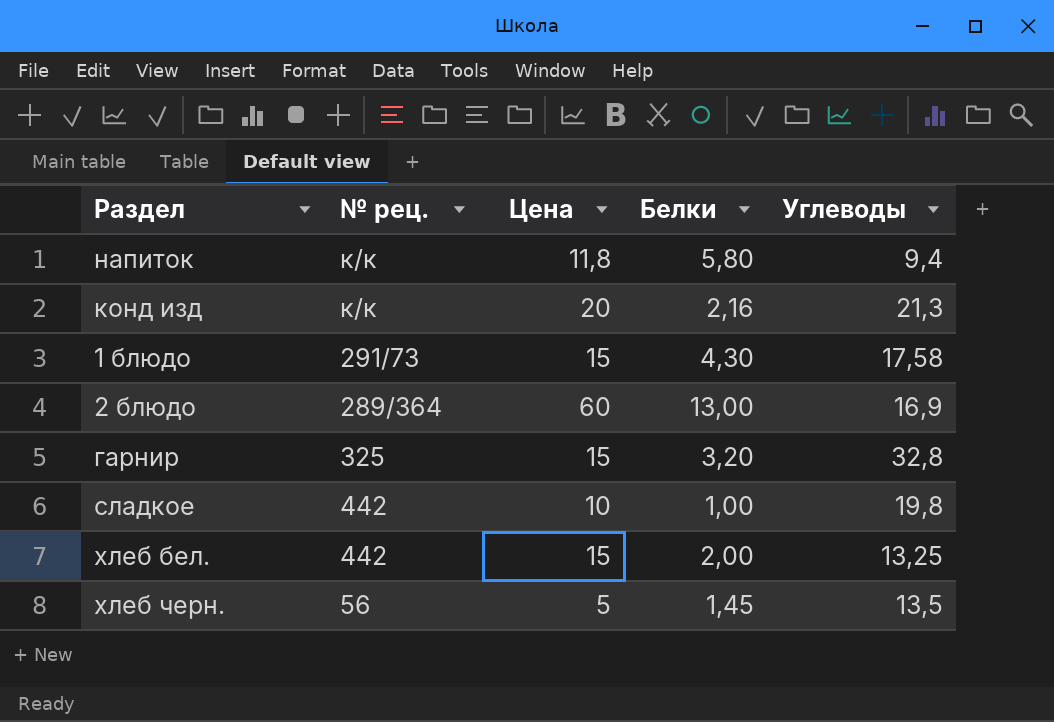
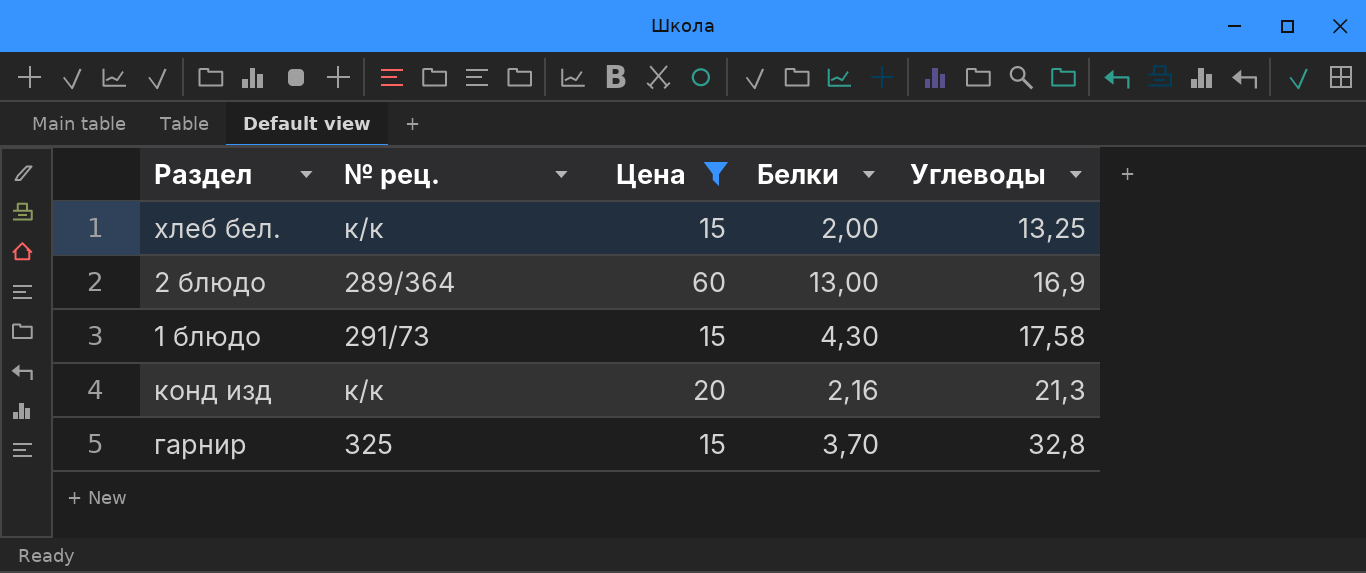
filter: none -> Цена >= 15
row order: none -> Углеводы ascending
хлеб бел. | № рец.: 442 -> к/к
гарнир | Белки: 3,20 -> 3,70

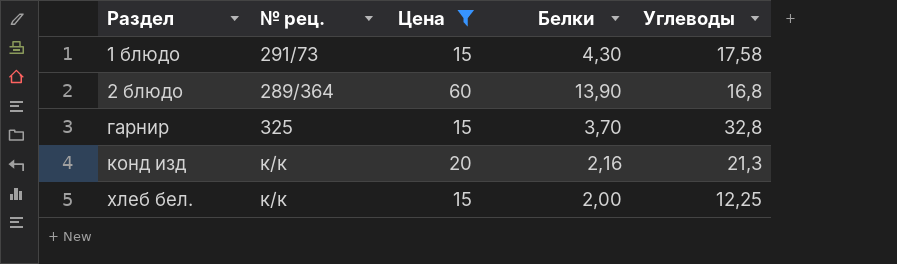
row order: Углеводы ascending -> Раздел ascending
2 блюдо | Белки: 13,00 -> 13,90
2 блюдо | Углеводы: 16,9 -> 16,8
хлеб бел. | Углеводы: 13,25 -> 12,25

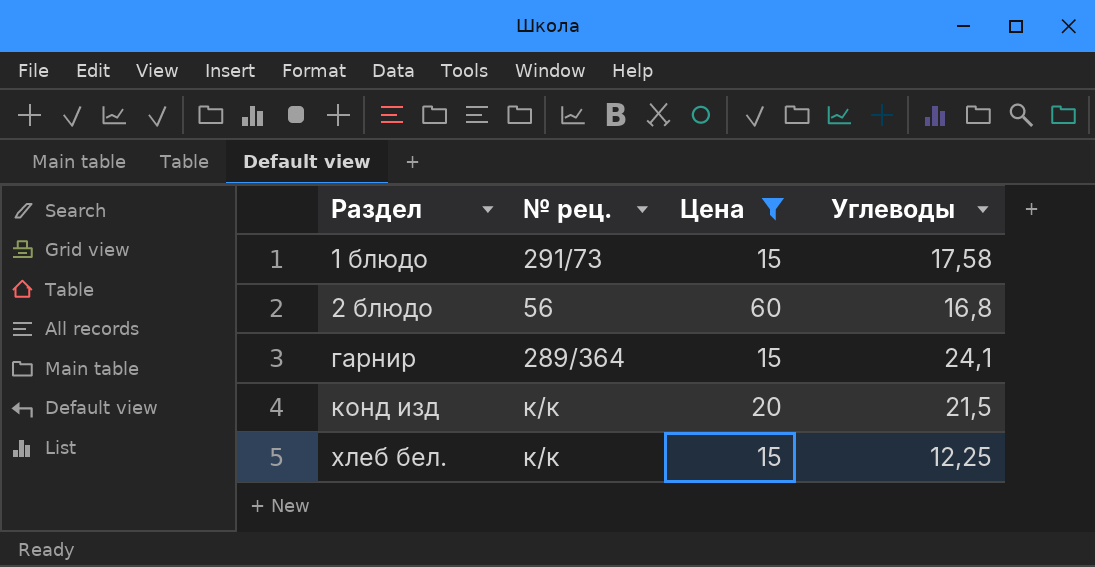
column Белки | position: 4 -> none
2 блюдо | № рец.: 289/364 -> 56
гарнир | № рец.: 325 -> 289/364
гарнир | Углеводы: 32,8 -> 24,1
конд изд | Углеводы: 21,3 -> 21,5

